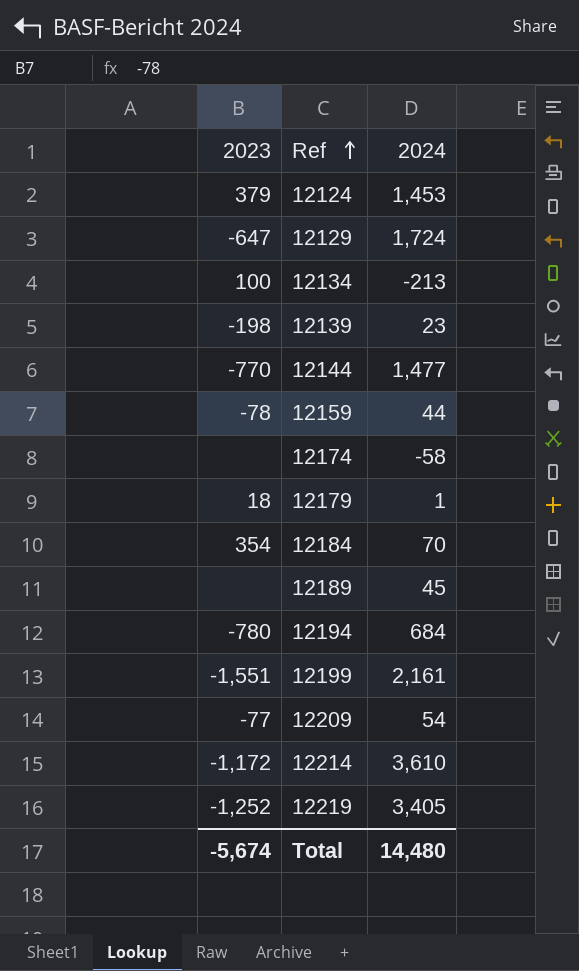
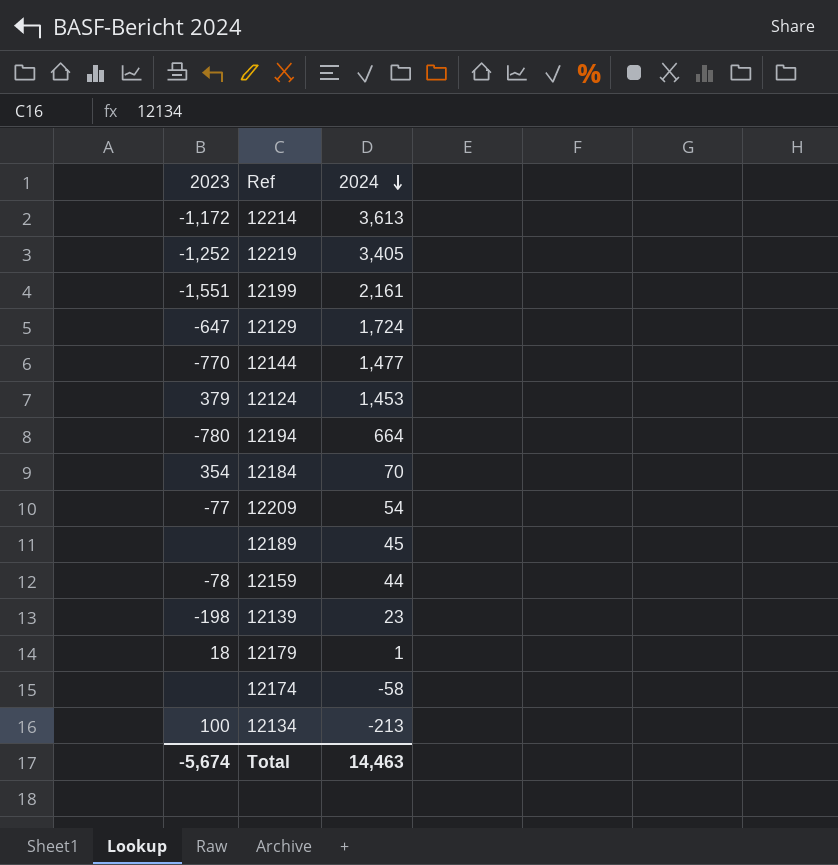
row order: Ref ascending -> 2024 descending
12214 | 2024: 3,610 -> 3,613
12194 | 2024: 684 -> 664
Total | 2024: 14,480 -> 14,463

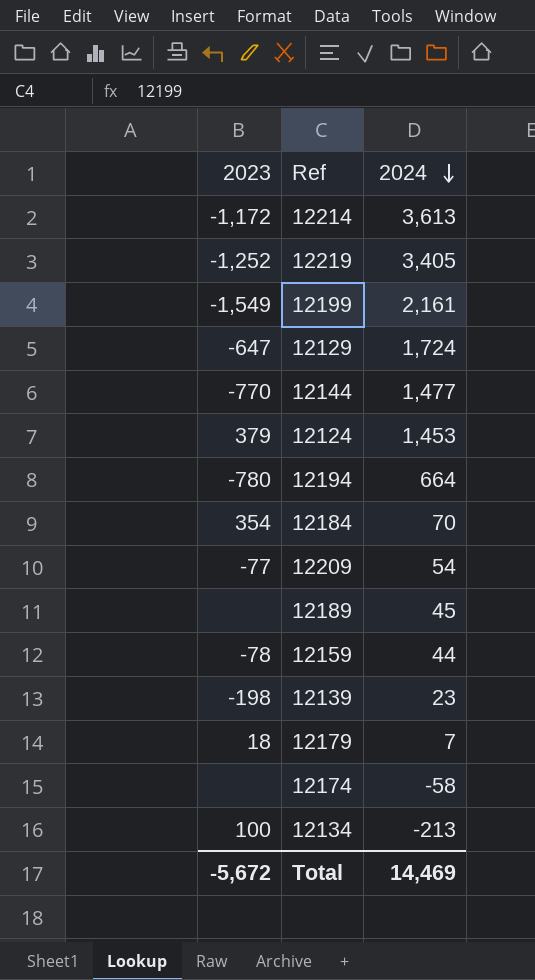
12199 | 2023: -1,551 -> -1,549
12179 | 2024: 1 -> 7
Total | 2023: -5,674 -> -5,672
Total | 2024: 14,463 -> 14,469

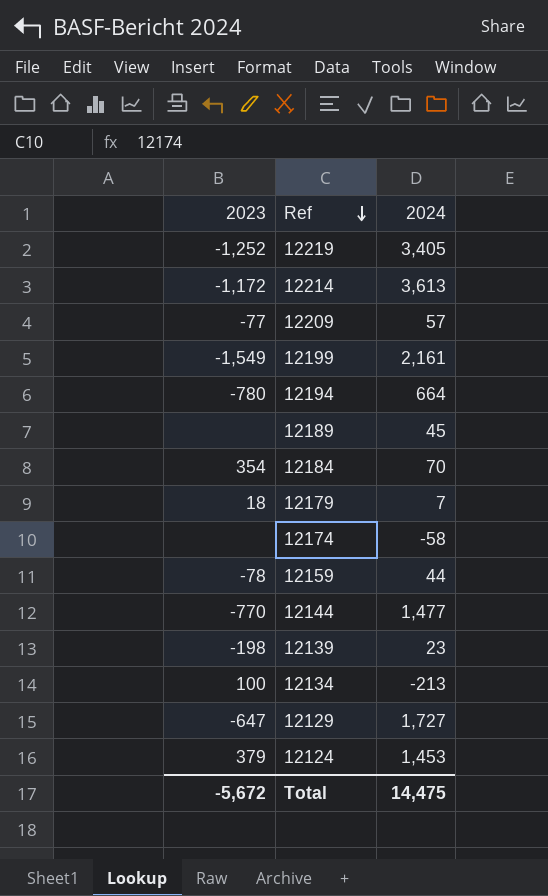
row order: 2024 descending -> Ref descending
12209 | 2024: 54 -> 57
12129 | 2024: 1,724 -> 1,727
Total | 2024: 14,469 -> 14,475

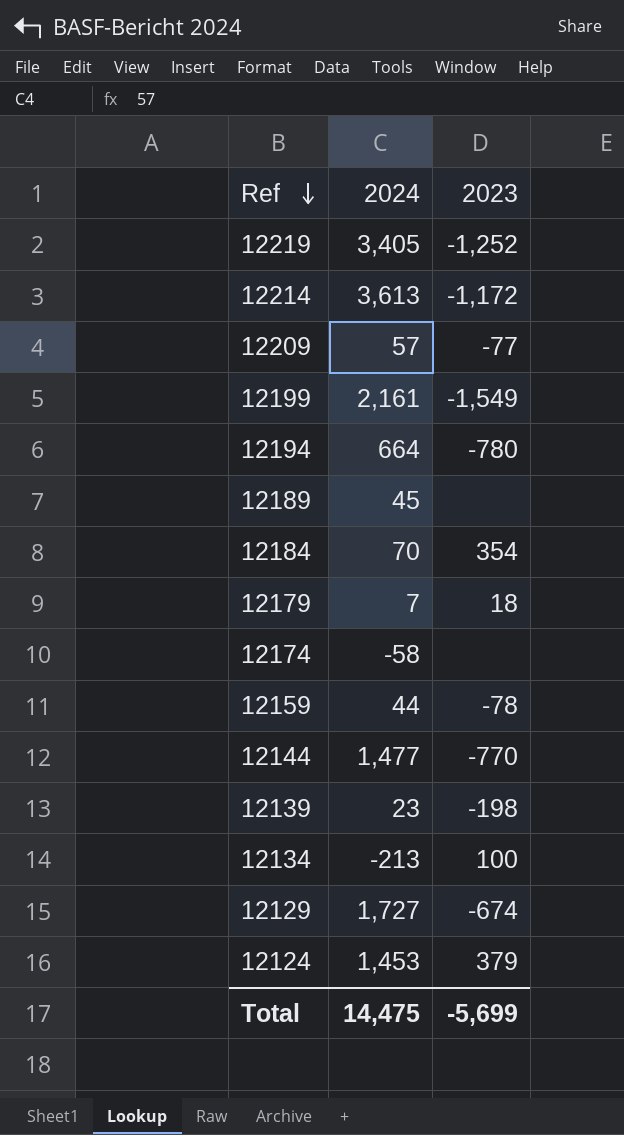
column 2023 | position: 1 -> 3
12129 | 2023: -647 -> -674
Total | 2023: -5,672 -> -5,699

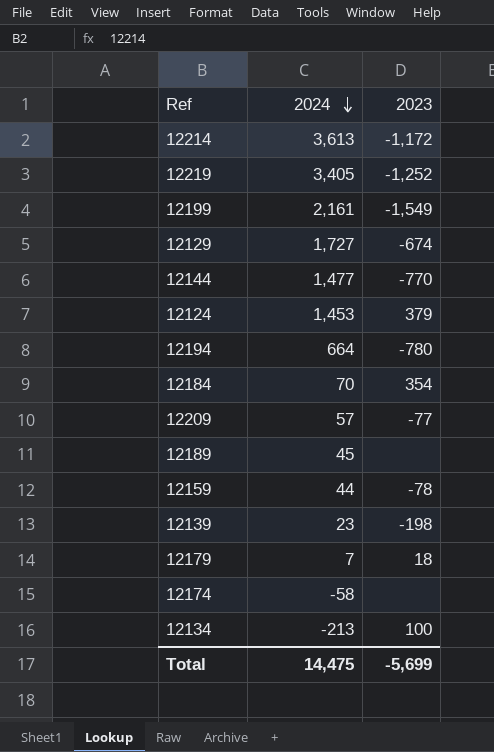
row order: Ref descending -> 2024 descending

